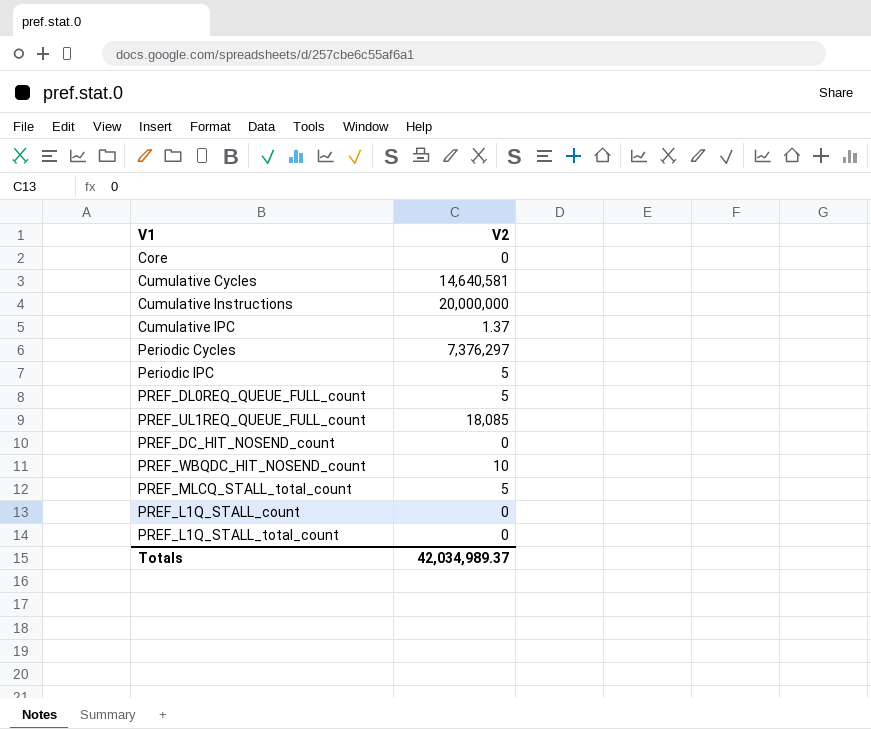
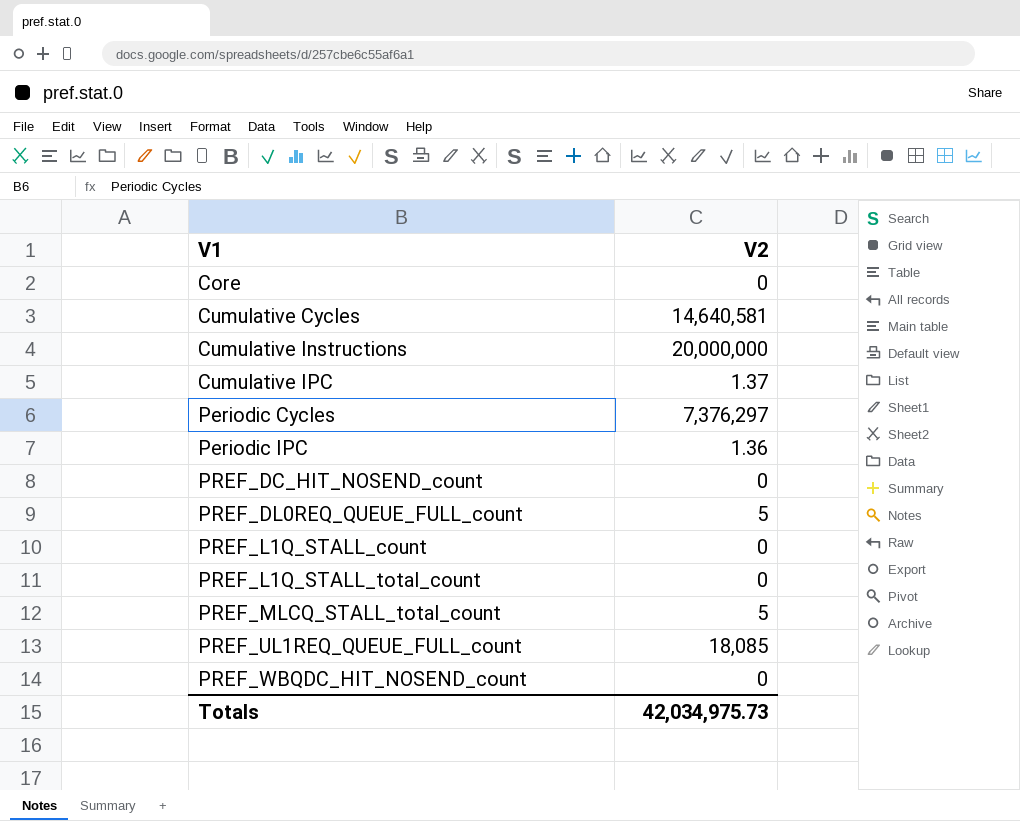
row order: none -> V1 ascending
Periodic IPC | V2: 5 -> 1.36
PREF_WBQDC_HIT_NOSEND_count | V2: 10 -> 0
Totals | V2: 42,034,989.37 -> 42,034,975.73

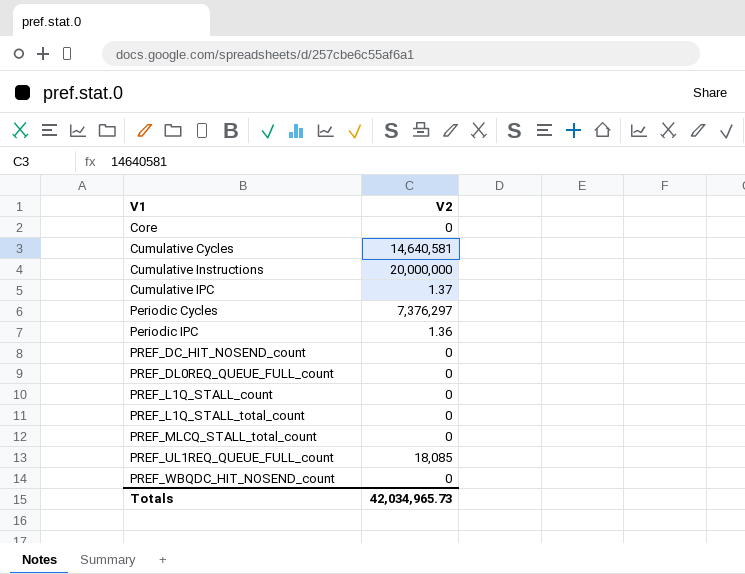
PREF_DL0REQ_QUEUE_FULL_count | V2: 5 -> 0
PREF_MLCQ_STALL_total_count | V2: 5 -> 0
Totals | V2: 42,034,975.73 -> 42,034,965.73

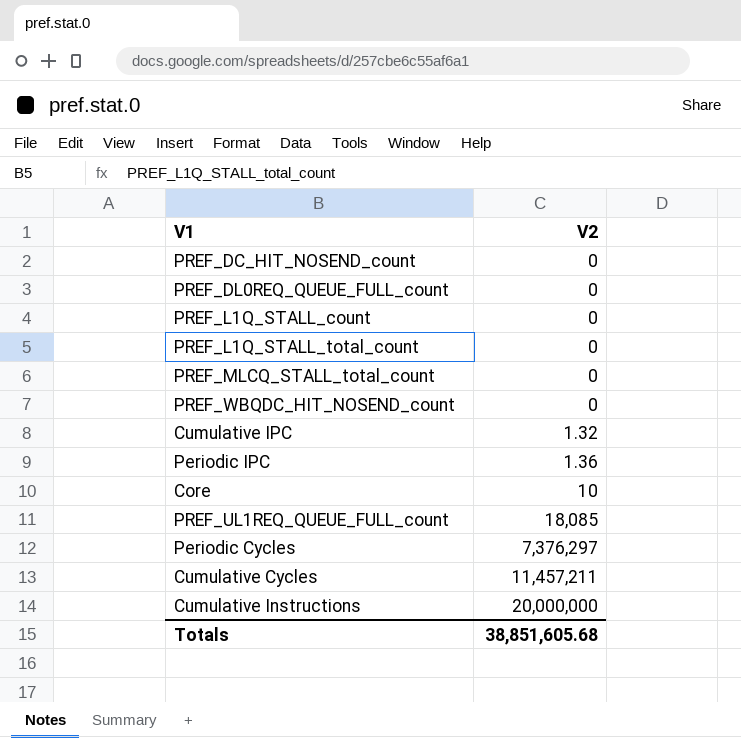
row order: V1 ascending -> V2 ascending
Cumulative IPC | V2: 1.37 -> 1.32
Core | V2: 0 -> 10
Cumulative Cycles | V2: 14,640,581 -> 11,457,211
Totals | V2: 42,034,965.73 -> 38,851,605.68

